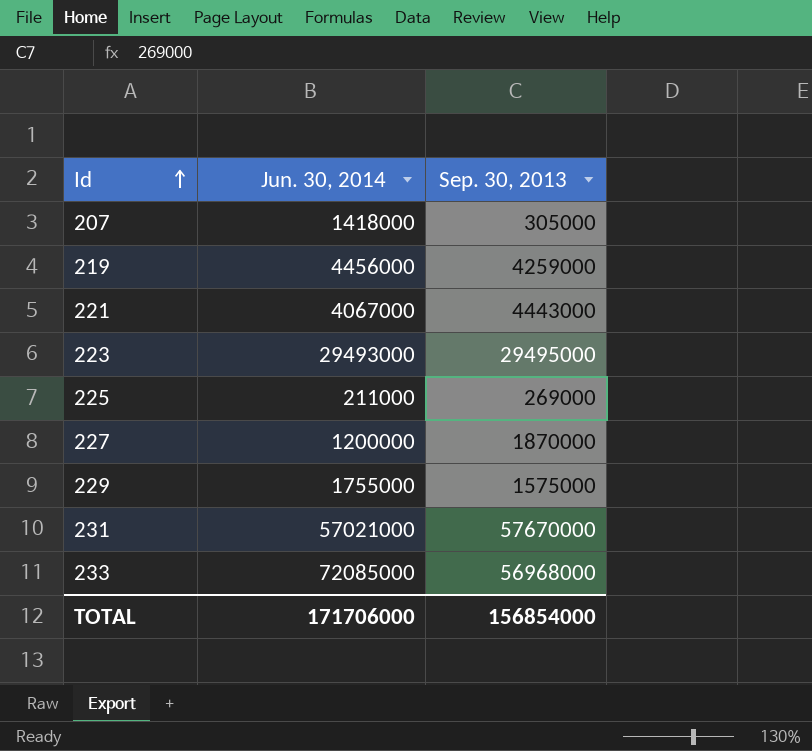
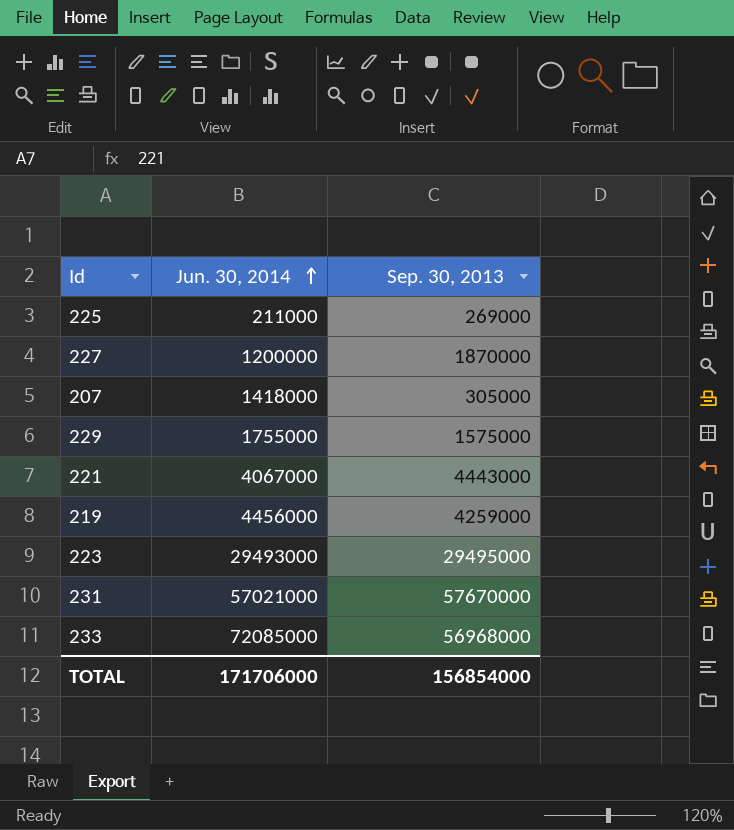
row order: Id ascending -> Jun. 30, 2014 ascending

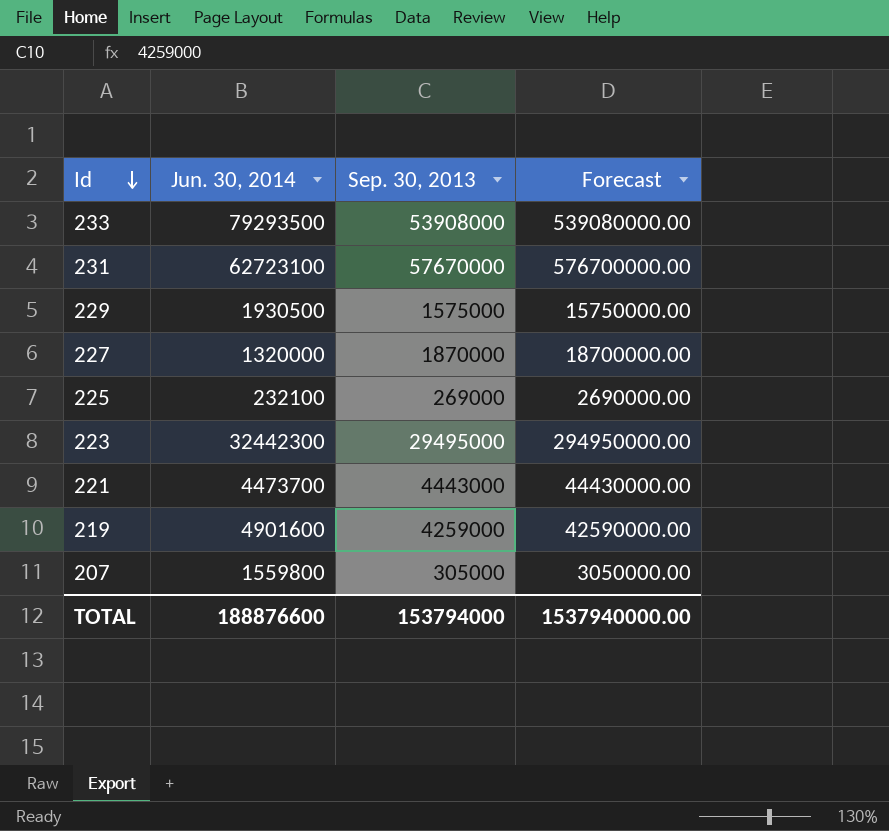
row order: Jun. 30, 2014 ascending -> Id descending
column Forecast | formula: none -> [Sep. 30, 2013] * 10
233 | Jun. 30, 2014: 72085000 -> 79293500
233 | Sep. 30, 2013: 56968000 -> 53908000
231 | Jun. 30, 2014: 57021000 -> 62723100
229 | Jun. 30, 2014: 1755000 -> 1930500
227 | Jun. 30, 2014: 1200000 -> 1320000
225 | Jun. 30, 2014: 211000 -> 232100
223 | Jun. 30, 2014: 29493000 -> 32442300
221 | Jun. 30, 2014: 4067000 -> 4473700
219 | Jun. 30, 2014: 4456000 -> 4901600
207 | Jun. 30, 2014: 1418000 -> 1559800
TOTAL | Jun. 30, 2014: 171706000 -> 188876600
TOTAL | Sep. 30, 2013: 156854000 -> 153794000

